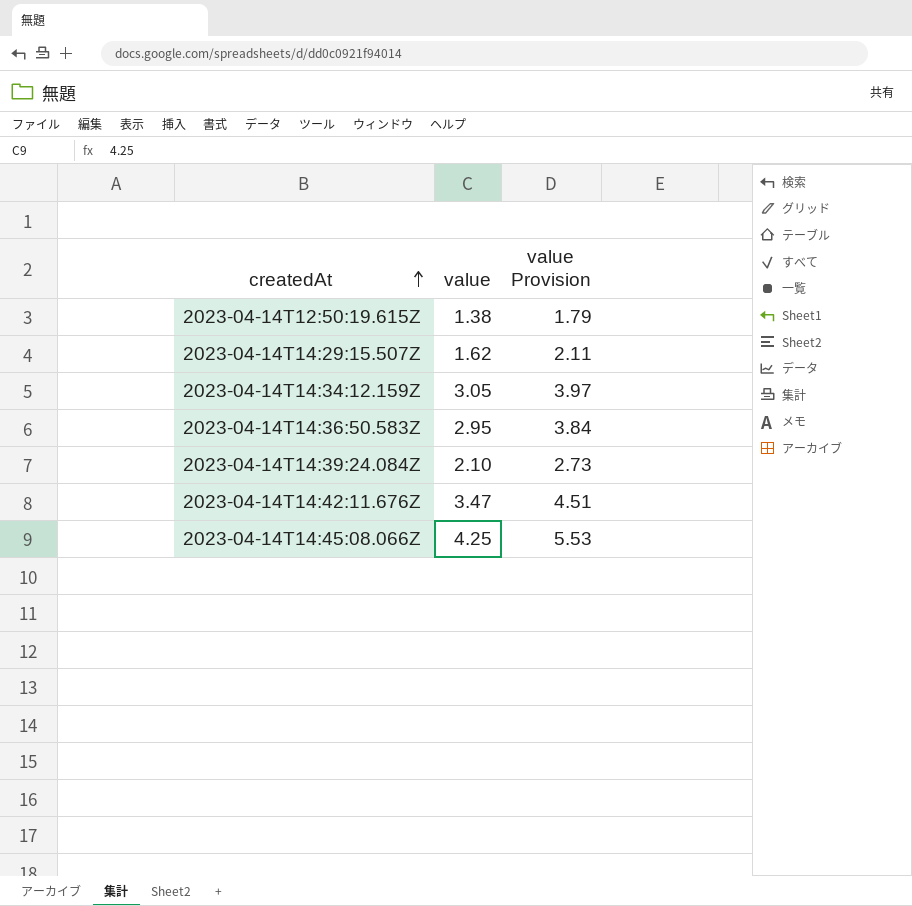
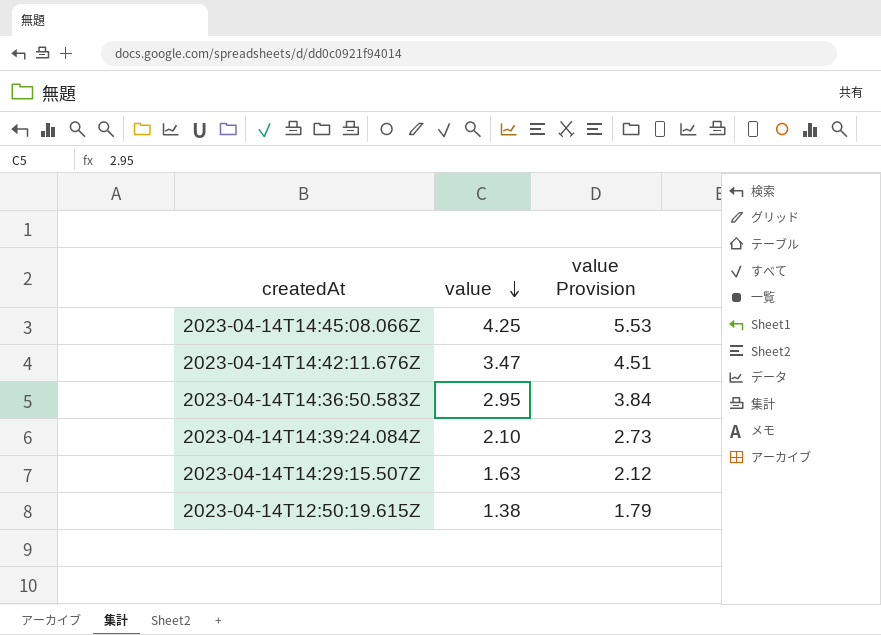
row order: createdAt ascending -> value descending
row 2023-04-14T14:34:12.159Z: 3.05 | 3.97 -> none
2023-04-14T14:29:15.507Z | value: 1.62 -> 1.63
2023-04-14T14:29:15.507Z | value Provision: 2.11 -> 2.12

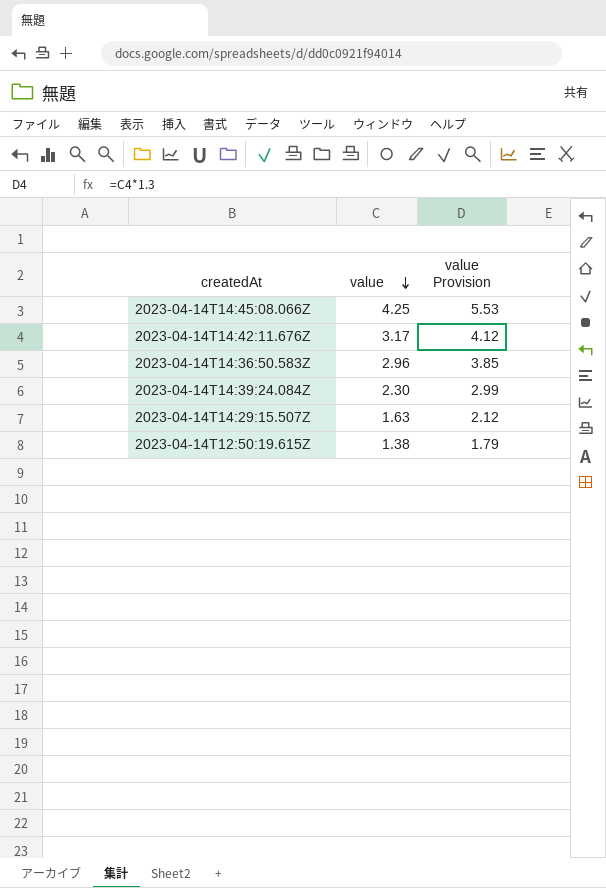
2023-04-14T14:42:11.676Z | value: 3.47 -> 3.17
2023-04-14T14:42:11.676Z | value Provision: 4.51 -> 4.12
2023-04-14T14:36:50.583Z | value: 2.95 -> 2.96
2023-04-14T14:36:50.583Z | value Provision: 3.84 -> 3.85
2023-04-14T14:39:24.084Z | value: 2.10 -> 2.30
2023-04-14T14:39:24.084Z | value Provision: 2.73 -> 2.99

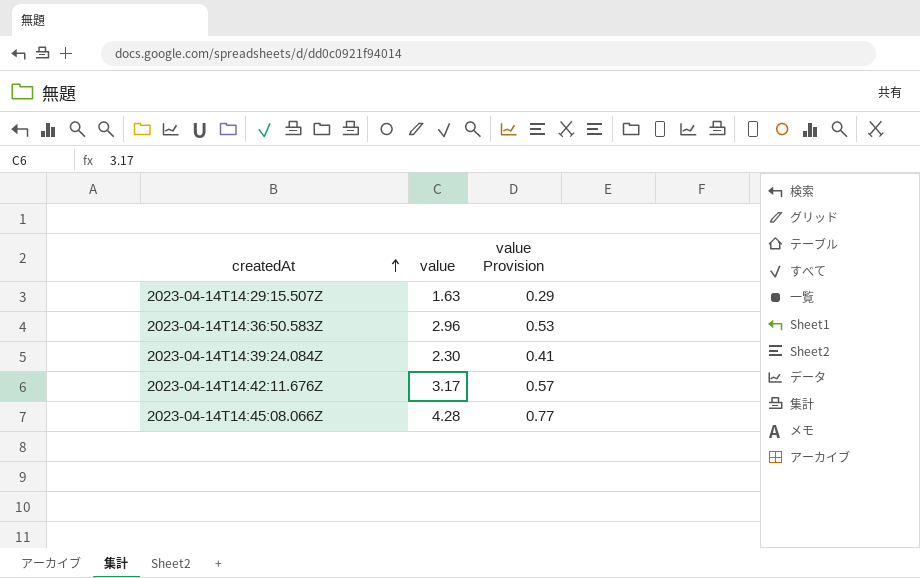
row order: value descending -> createdAt ascending
column value Provision | formula: [value] * 1.3 -> [value] * 0.18
row 2023-04-14T12:50:19.615Z: 1.38 | 1.79 -> none
2023-04-14T14:45:08.066Z | value: 4.25 -> 4.28

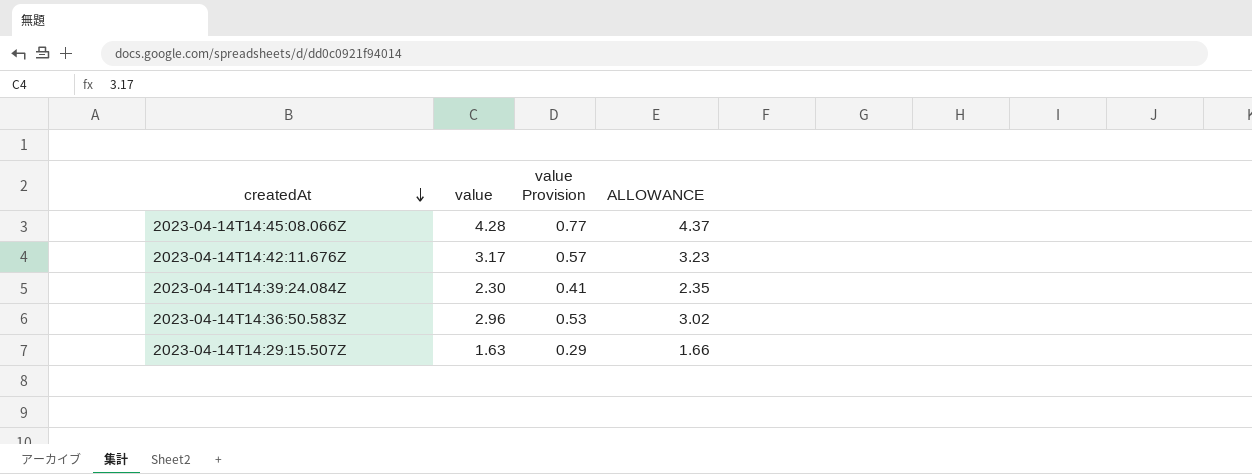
row order: createdAt ascending -> createdAt descending
column ALLOWANCE | formula: none -> [value] * 1.02

